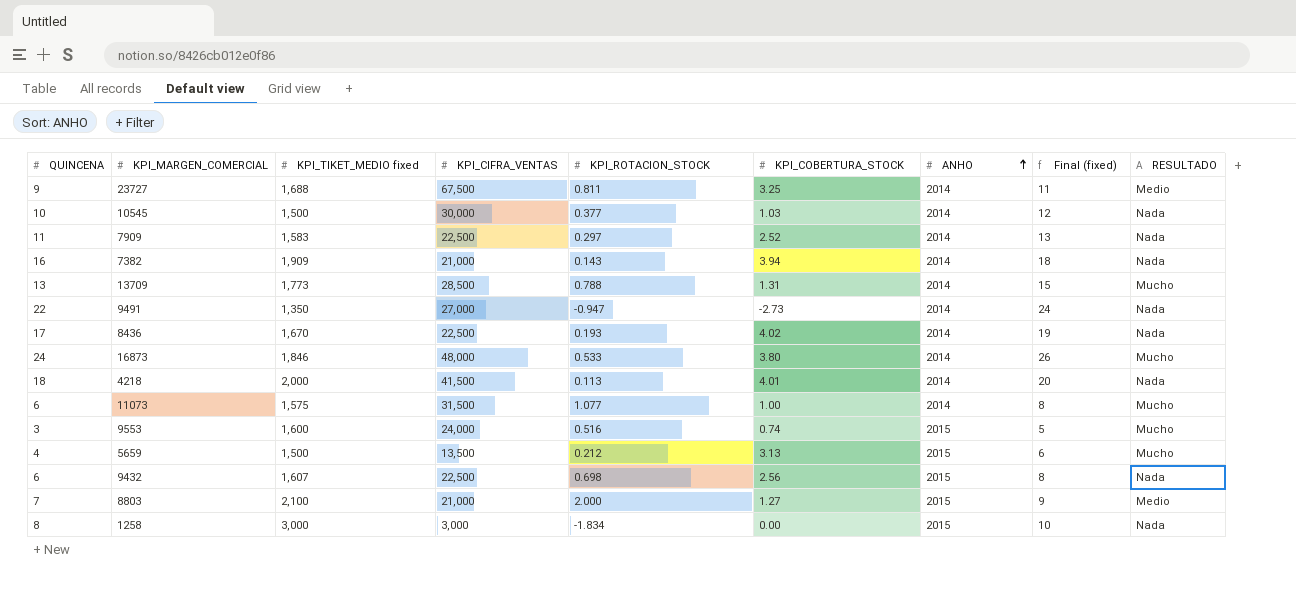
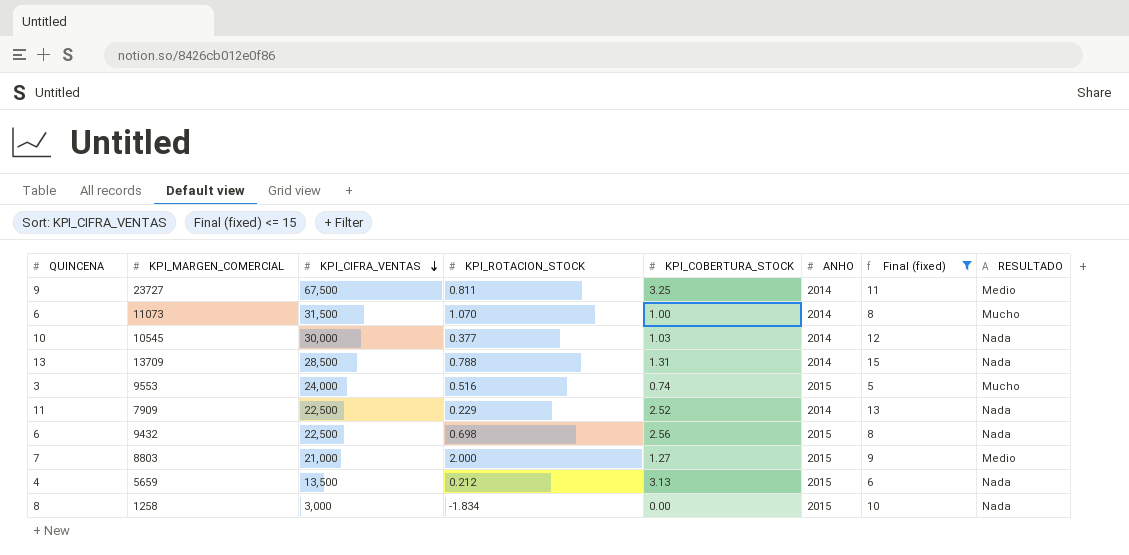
filter: none -> Final (fixed) <= 15
row order: ANHO ascending -> KPI_CIFRA_VENTAS descending
column KPI_TIKET_MEDIO fixed | position: 3 -> none
11073 | KPI_ROTACION_STOCK: 1.077 -> 1.070
13709 | RESULTADO: Mucho -> Nada
7909 | KPI_ROTACION_STOCK: 0.297 -> 0.229
5659 | RESULTADO: Mucho -> Nada

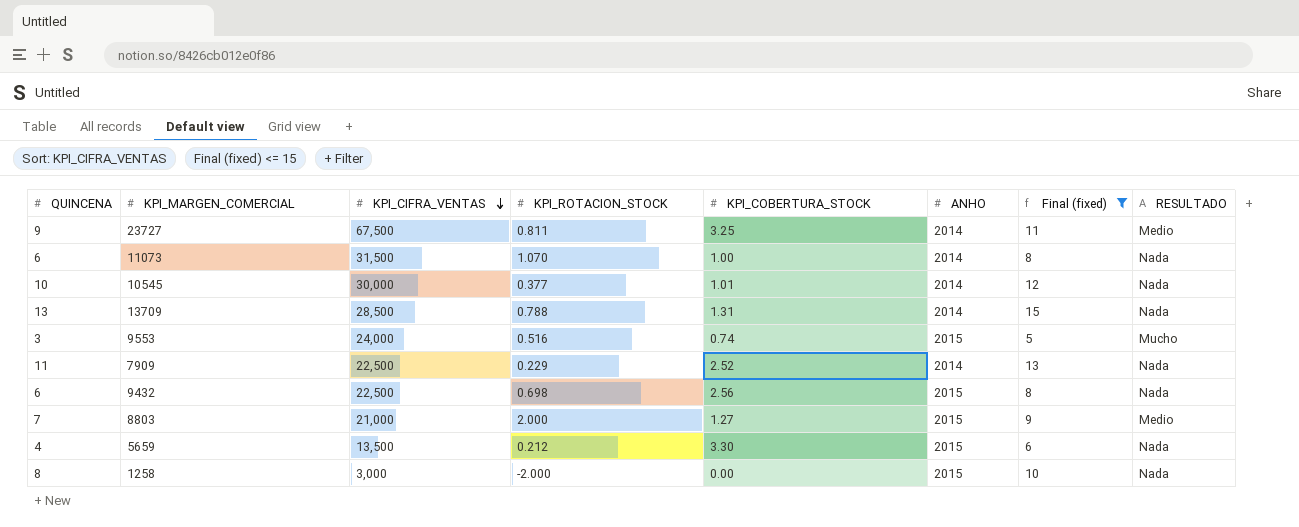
11073 | RESULTADO: Mucho -> Nada
10545 | KPI_COBERTURA_STOCK: 1.03 -> 1.01
5659 | KPI_COBERTURA_STOCK: 3.13 -> 3.30
1258 | KPI_ROTACION_STOCK: -1.834 -> -2.000

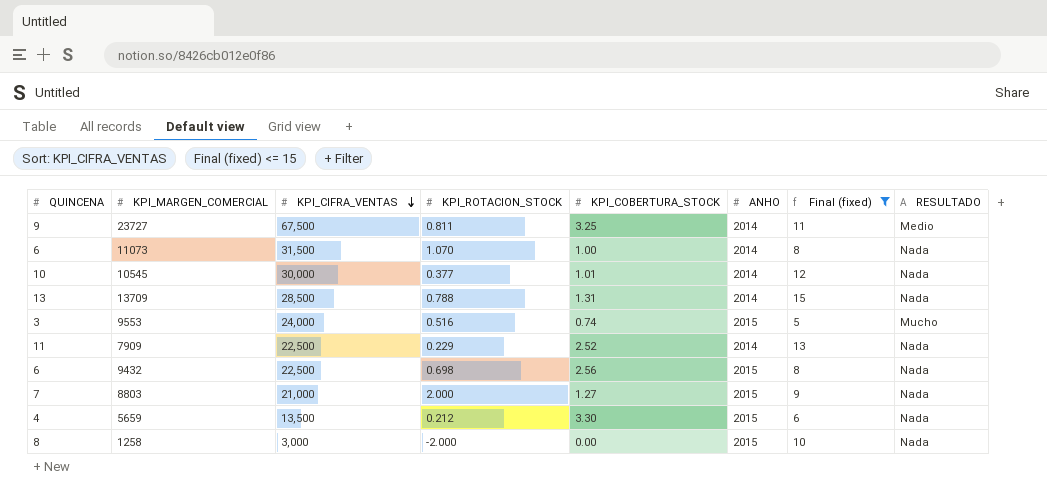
8803 | RESULTADO: Medio -> Nada

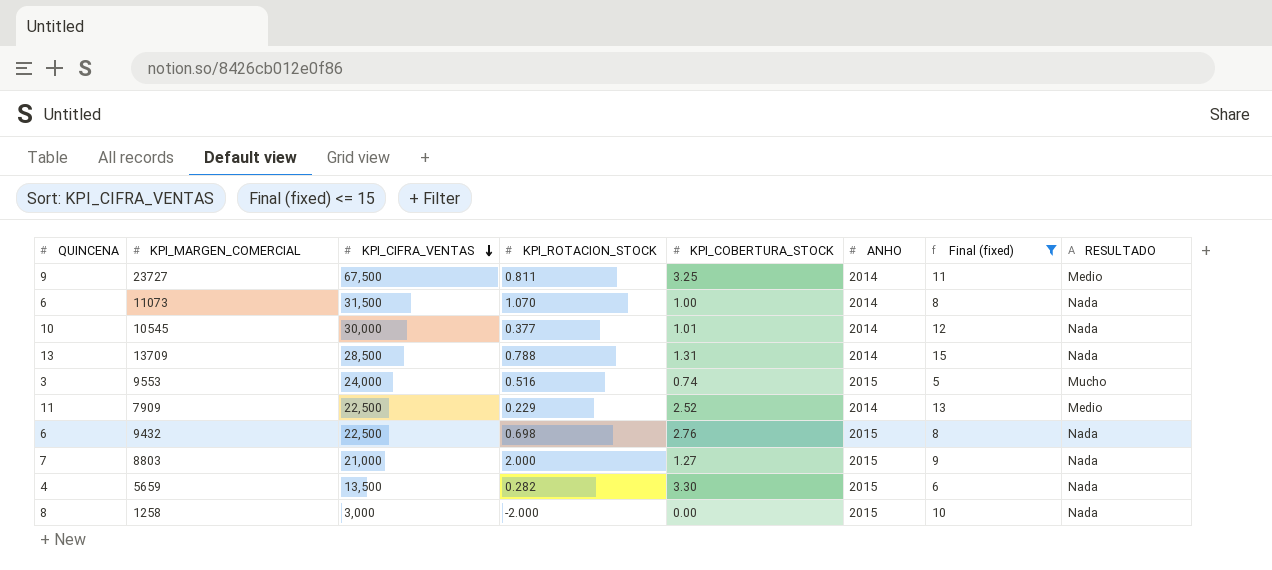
7909 | RESULTADO: Nada -> Medio
9432 | KPI_COBERTURA_STOCK: 2.56 -> 2.76
5659 | KPI_ROTACION_STOCK: 0.212 -> 0.282

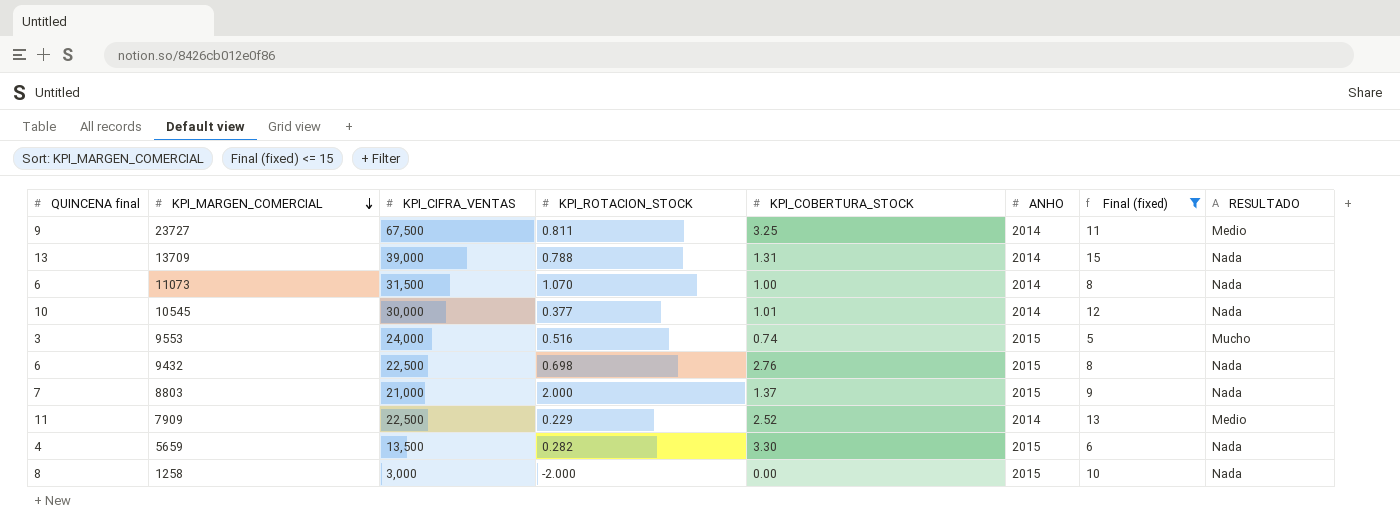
row order: KPI_CIFRA_VENTAS descending -> KPI_MARGEN_COMERCIAL descending
column name: QUINCENA -> QUINCENA final
13709 | KPI_CIFRA_VENTAS: 28,500 -> 39,000
8803 | KPI_COBERTURA_STOCK: 1.27 -> 1.37

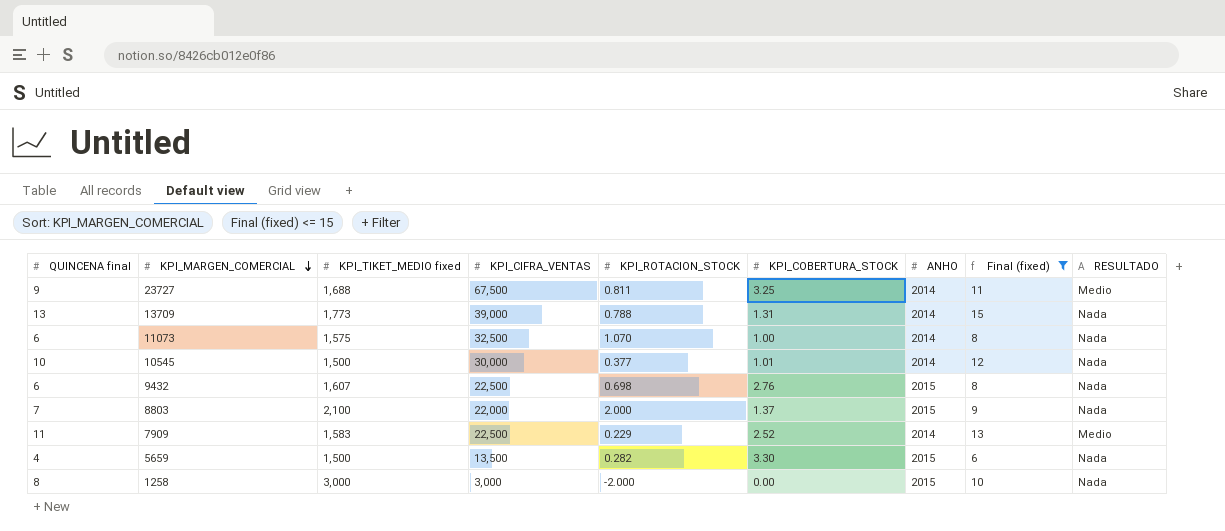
column KPI_TIKET_MEDIO fixed | position: none -> 3
row 9553: 3 | 24,000 | 0.516 | 0.74 | 2015 | 5 | Mucho -> none
11073 | KPI_CIFRA_VENTAS: 31,500 -> 32,500
8803 | KPI_CIFRA_VENTAS: 21,000 -> 22,000

